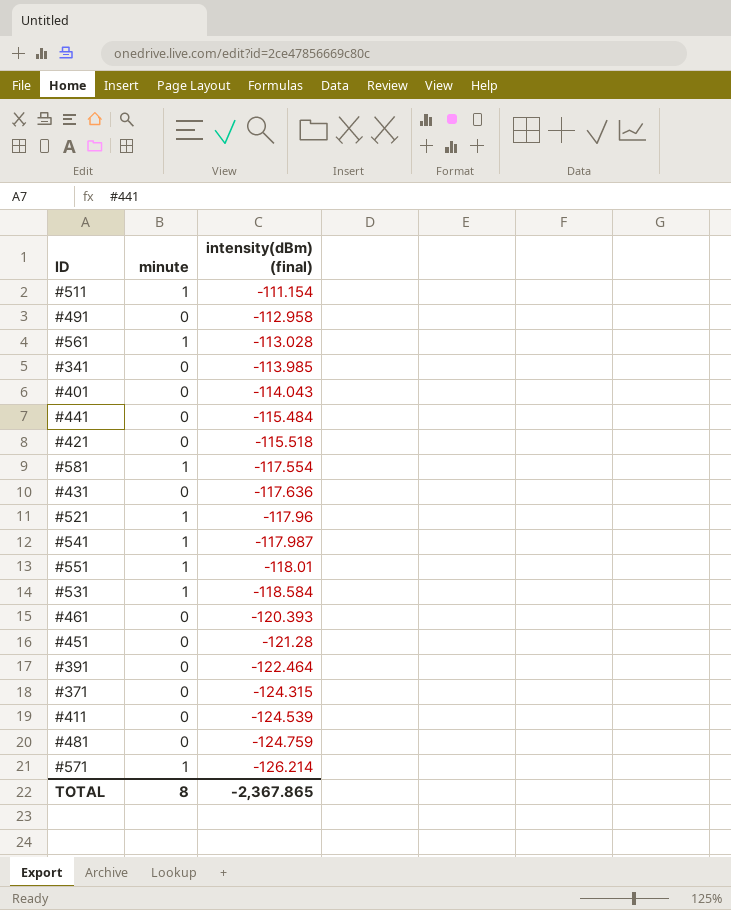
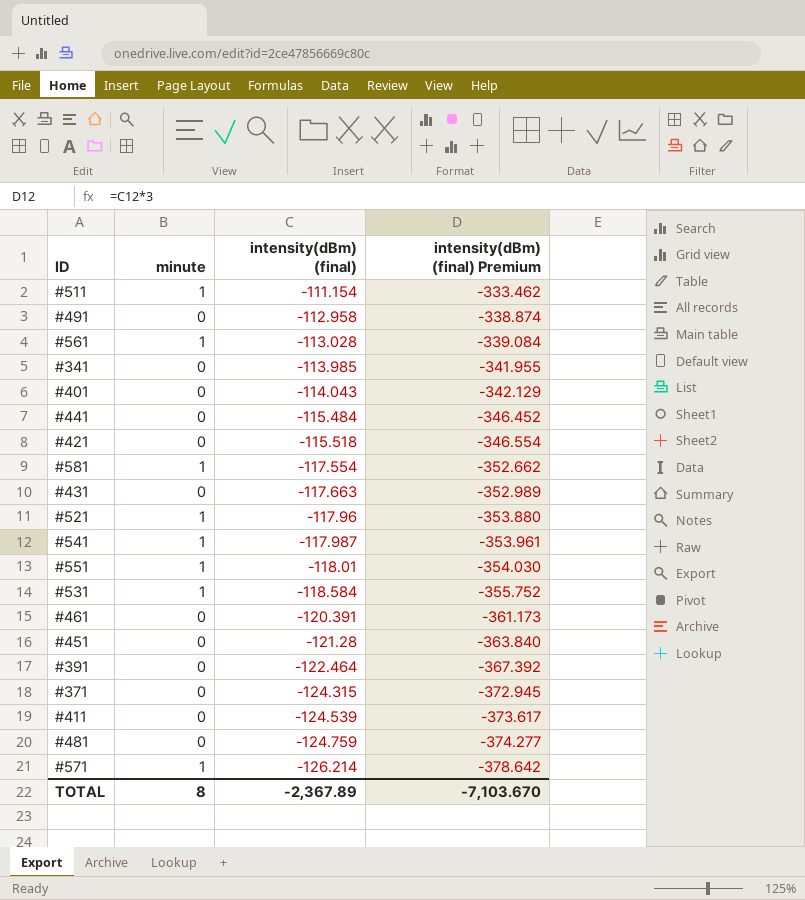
column intensity(dBm) (final) Premium | formula: none -> [intensity(dBm) (final)] * 3
#431 | intensity(dBm) (final): -117.636 -> -117.663
#461 | intensity(dBm) (final): -120.393 -> -120.391
TOTAL | intensity(dBm) (final): -2,367.865 -> -2,367.89

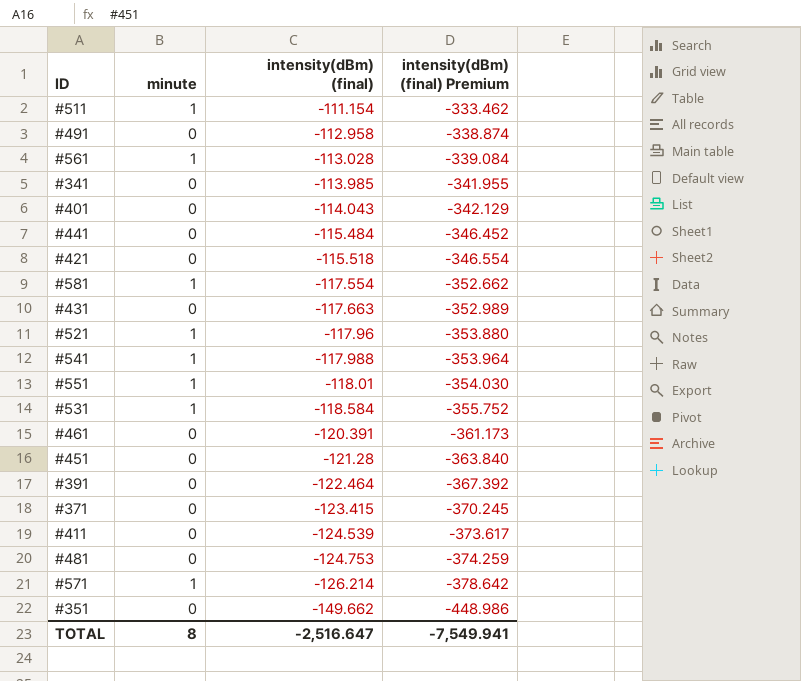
#541 | intensity(dBm) (final): -117.987 -> -117.988
#541 | intensity(dBm) (final) Premium: -353.961 -> -353.964
#371 | intensity(dBm) (final): -124.315 -> -123.415
#371 | intensity(dBm) (final) Premium: -372.945 -> -370.245
#481 | intensity(dBm) (final): -124.759 -> -124.753
#481 | intensity(dBm) (final) Premium: -374.277 -> -374.259
row #351: none -> 0 | -149.662 | -448.986
TOTAL | intensity(dBm) (final): -2,367.89 -> -2,516.647
TOTAL | intensity(dBm) (final) Premium: -7,103.670 -> -7,549.941

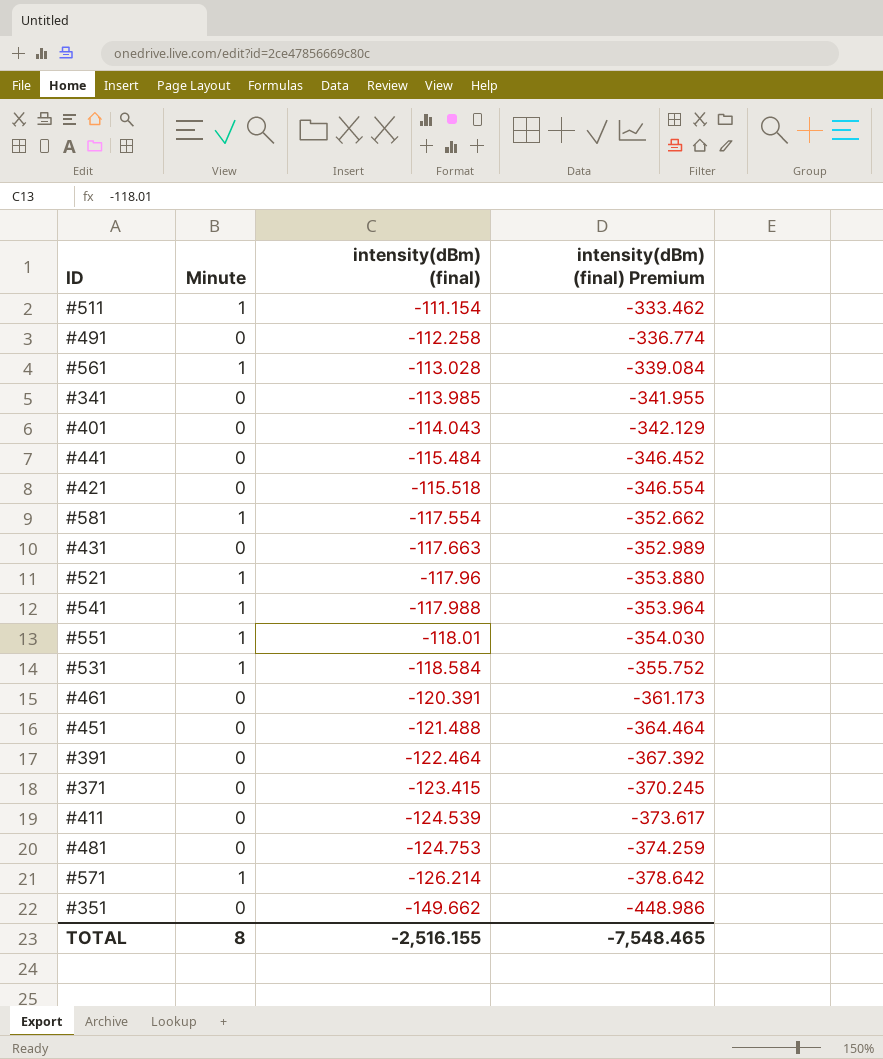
column name: minute -> Minute
#491 | intensity(dBm) (final): -112.958 -> -112.258
#491 | intensity(dBm) (final) Premium: -338.874 -> -336.774
#451 | intensity(dBm) (final): -121.28 -> -121.488
#451 | intensity(dBm) (final) Premium: -363.840 -> -364.464
TOTAL | intensity(dBm) (final): -2,516.647 -> -2,516.155
TOTAL | intensity(dBm) (final) Premium: -7,549.941 -> -7,548.465

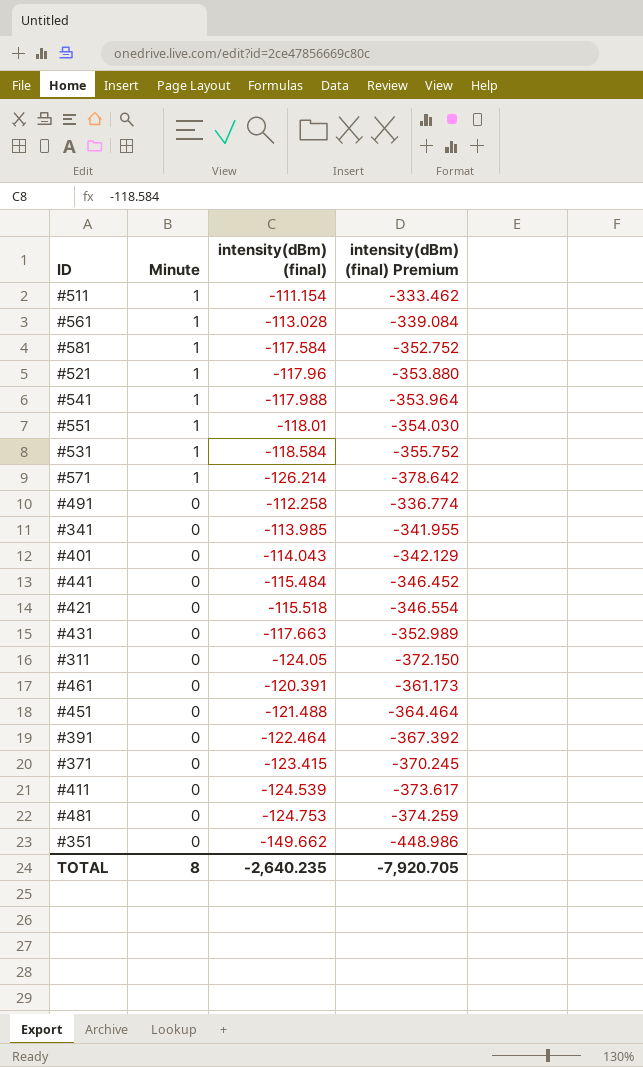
row order: intensity(dBm) (final) descending -> Minute descending
#581 | intensity(dBm) (final): -117.554 -> -117.584
#581 | intensity(dBm) (final) Premium: -352.662 -> -352.752
row #311: none -> 0 | -124.05 | -372.150
TOTAL | intensity(dBm) (final): -2,516.155 -> -2,640.235
TOTAL | intensity(dBm) (final) Premium: -7,548.465 -> -7,920.705

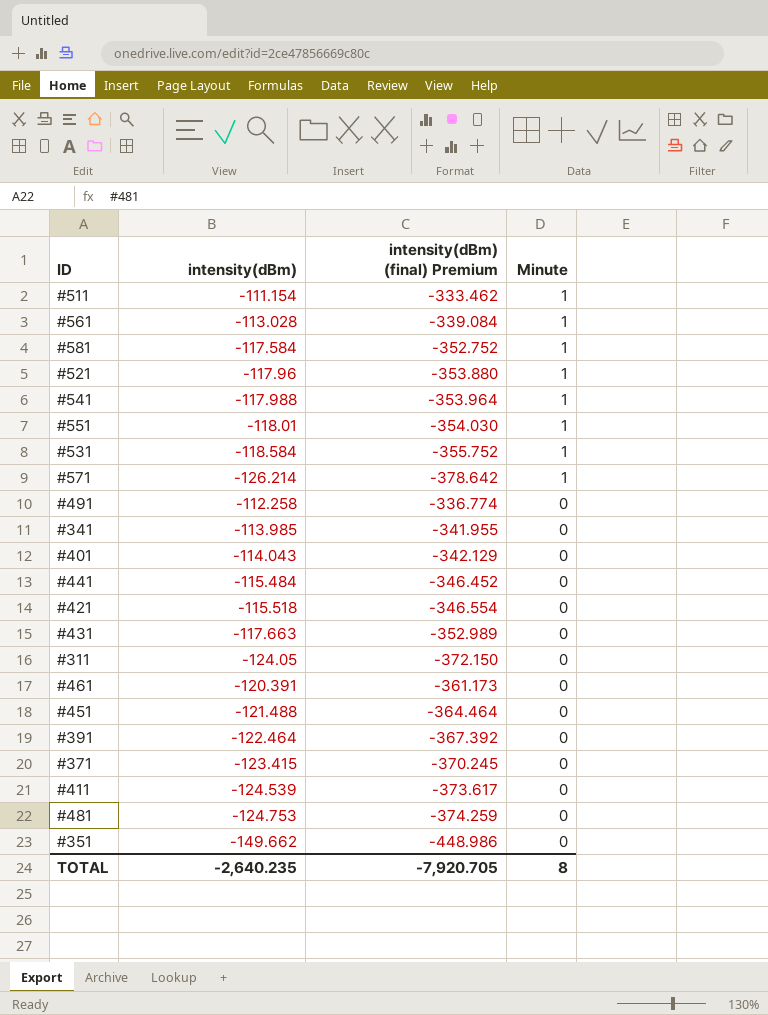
column name: intensity(dBm) (final) -> intensity(dBm)
column Minute | position: 2 -> 4

